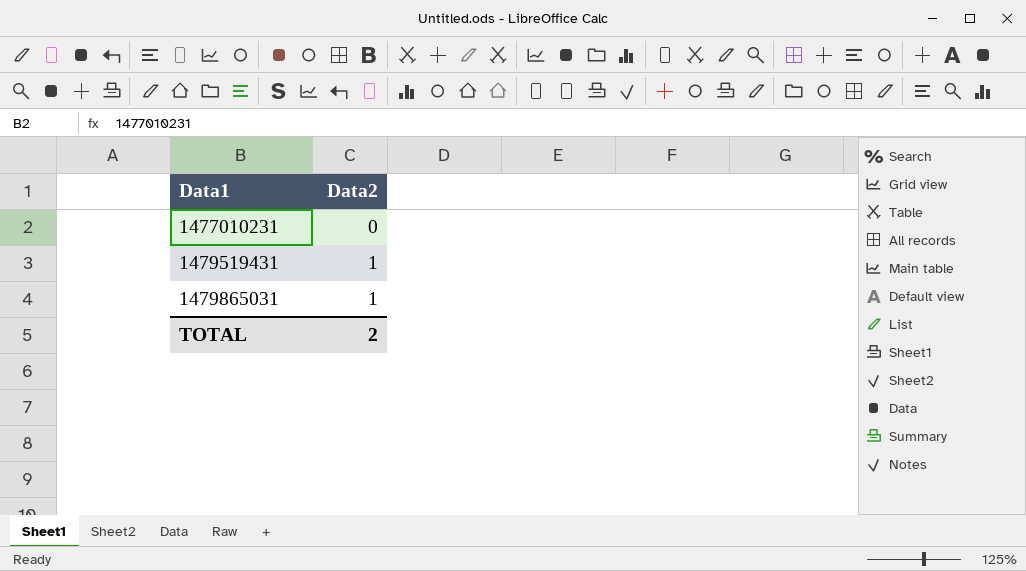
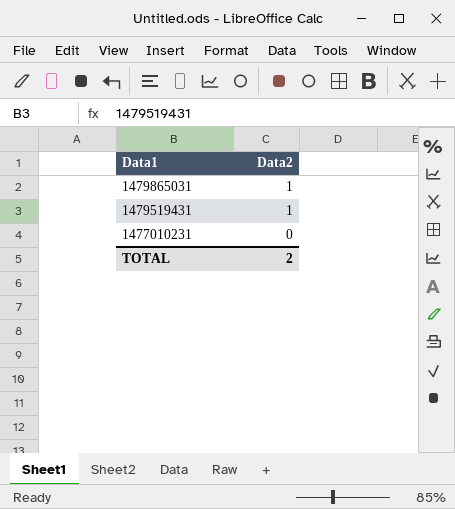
row order: Data1 ascending -> Data1 descending

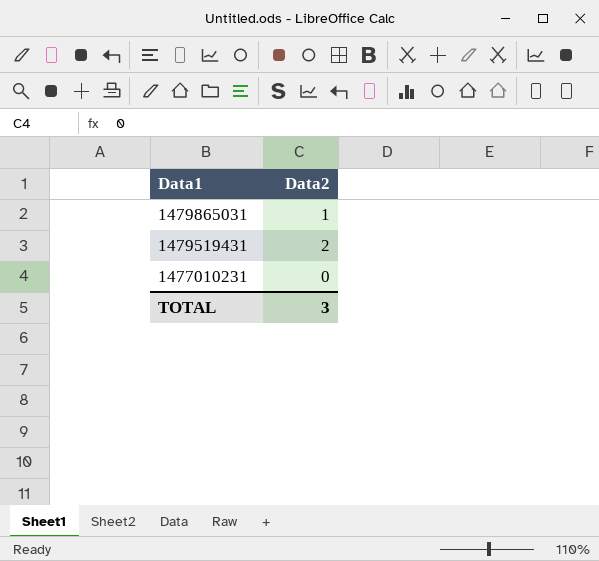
1479519431 | Data2: 1 -> 2
TOTAL | Data2: 2 -> 3

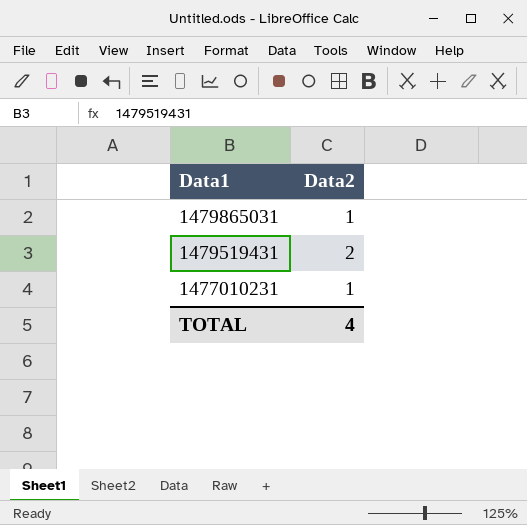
1477010231 | Data2: 0 -> 1
TOTAL | Data2: 3 -> 4

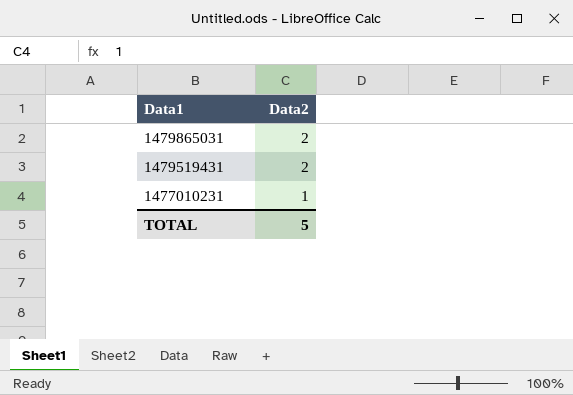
1479865031 | Data2: 1 -> 2
TOTAL | Data2: 4 -> 5

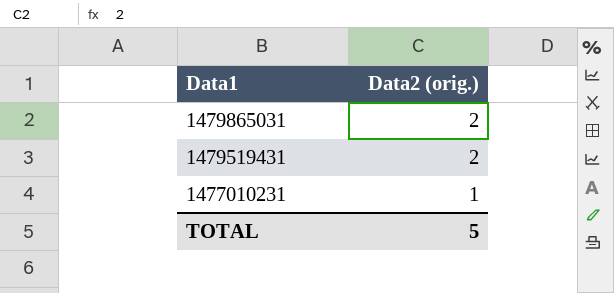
column name: Data2 -> Data2 (orig.)

